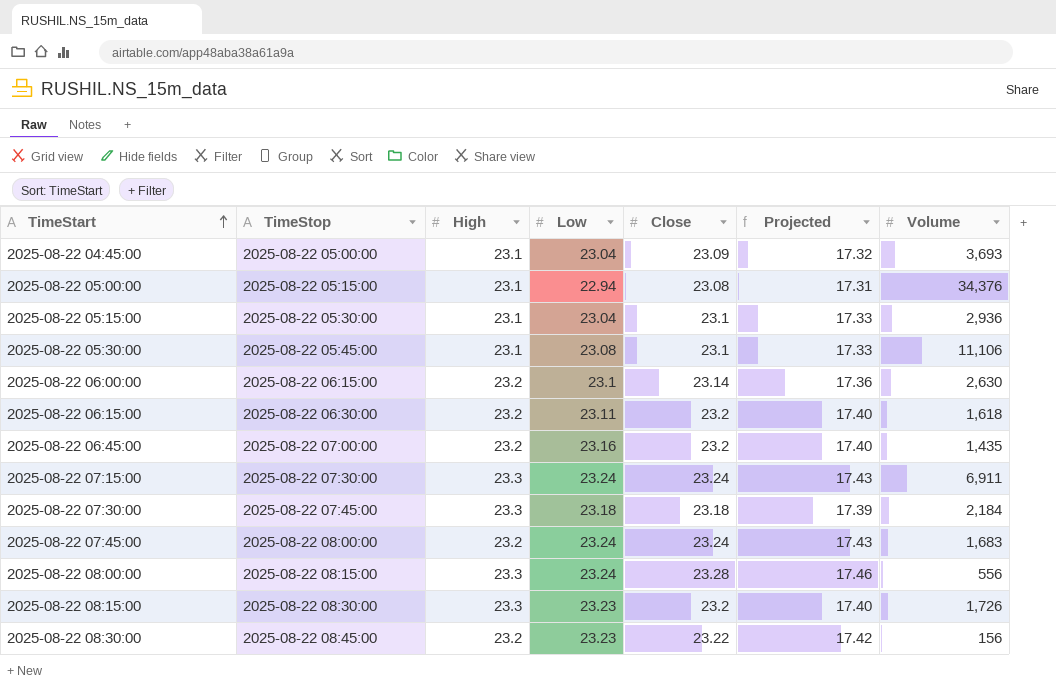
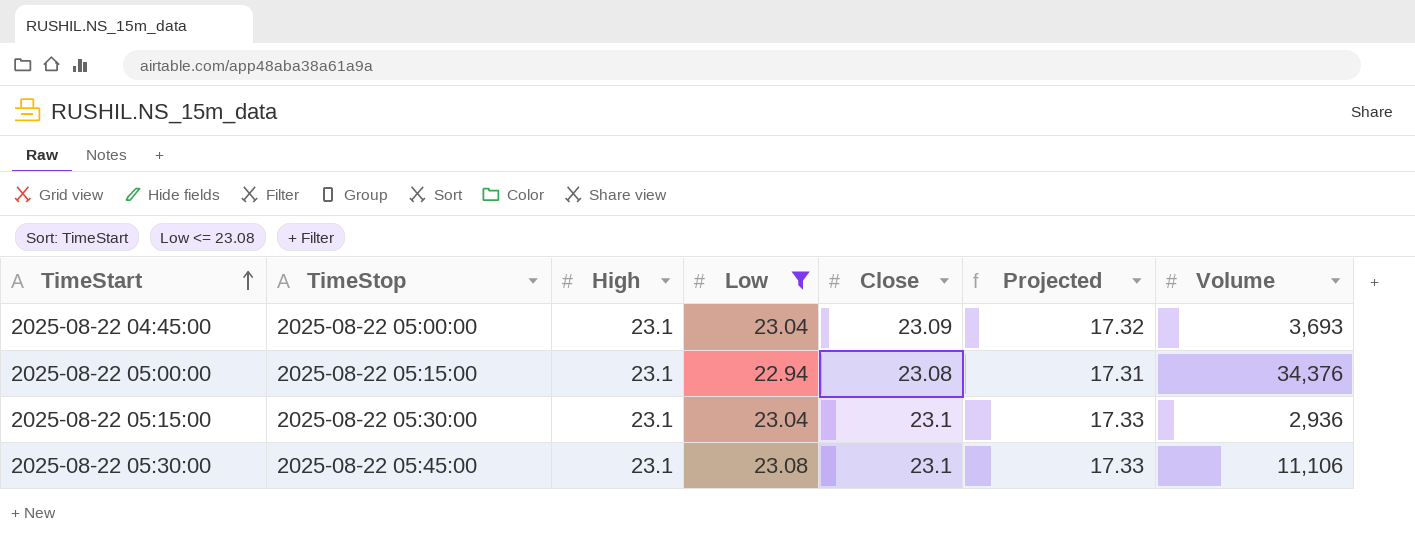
filter: none -> Low <= 23.08

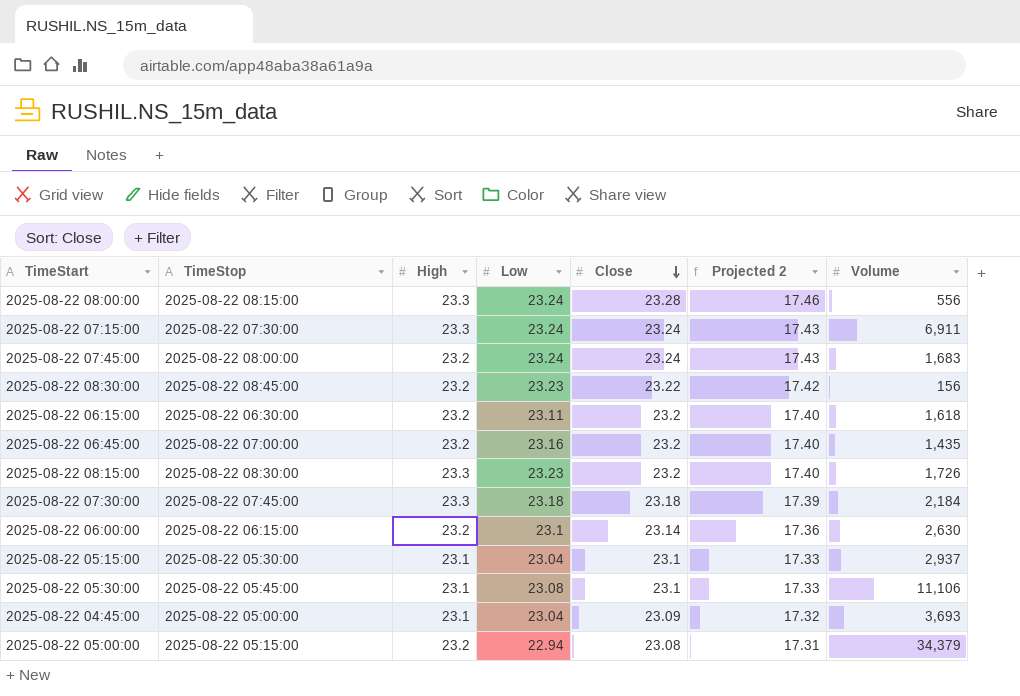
filter: Low <= 23.08 -> none
row order: TimeStart ascending -> Close descending
column name: Projected -> Projected 2
2025-08-22 05:15:00 | Volume: 2,936 -> 2,937
2025-08-22 05:00:00 | High: 23.1 -> 23.2
2025-08-22 05:00:00 | Volume: 34,376 -> 34,379

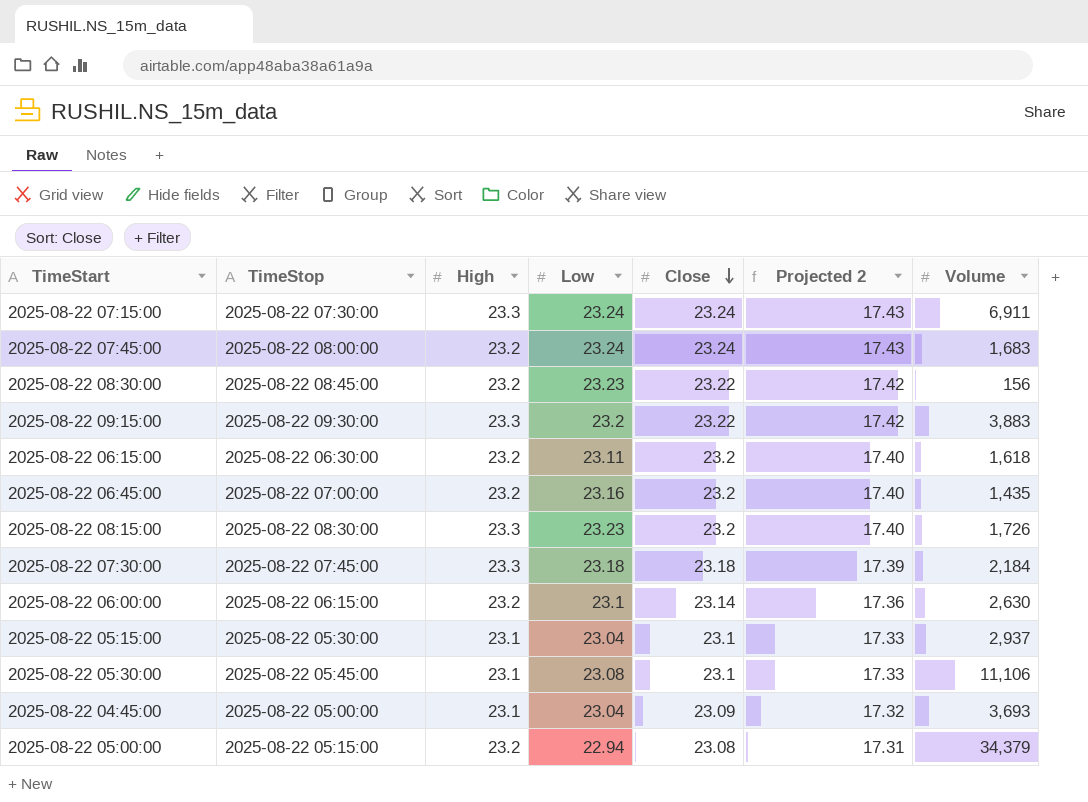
row 2025-08-22 08:00:00: 2025-08-22 08:15:00 | 23.3 | 23.24 | 23.28 | 17.46 | 556 -> none
row 2025-08-22 09:15:00: none -> 2025-08-22 09:30:00 | 23.3 | 23.2 | 23.22 | 17.42 | 3,883

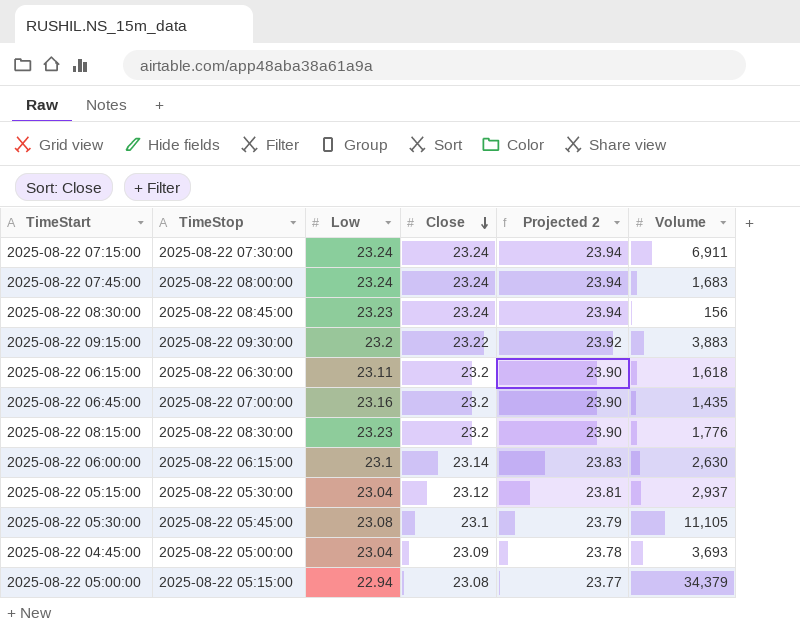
column High | position: 3 -> none
column Projected 2 | formula: [Close] * 0.75 -> [Close] * 1.03
row 2025-08-22 07:30:00: 2025-08-22 07:45:00 | 23.3 | 23.18 | 23.18 | 17.39 | 2,184 -> none
2025-08-22 08:30:00 | Close: 23.22 -> 23.24
2025-08-22 08:15:00 | Volume: 1,726 -> 1,776
2025-08-22 05:15:00 | Close: 23.1 -> 23.12
2025-08-22 05:30:00 | Volume: 11,106 -> 11,105

